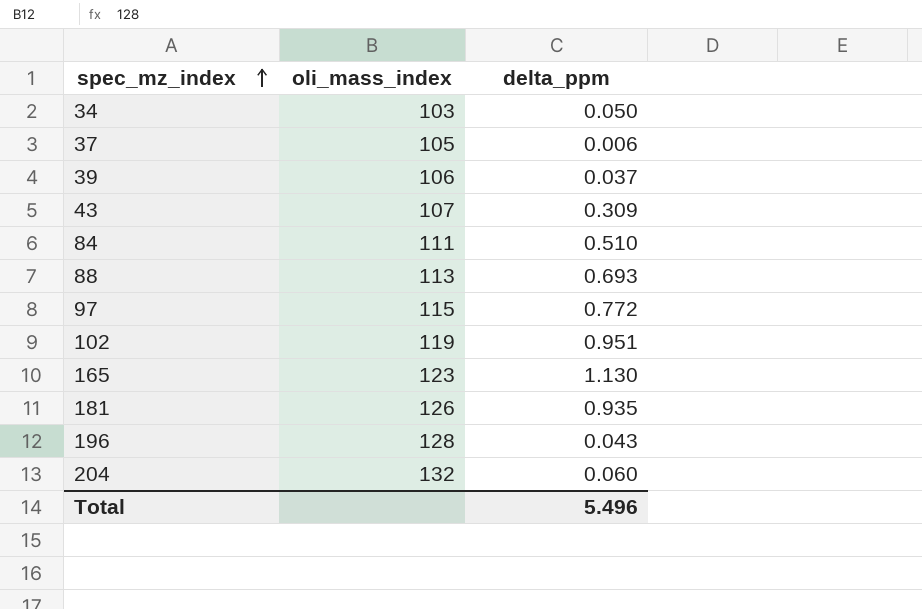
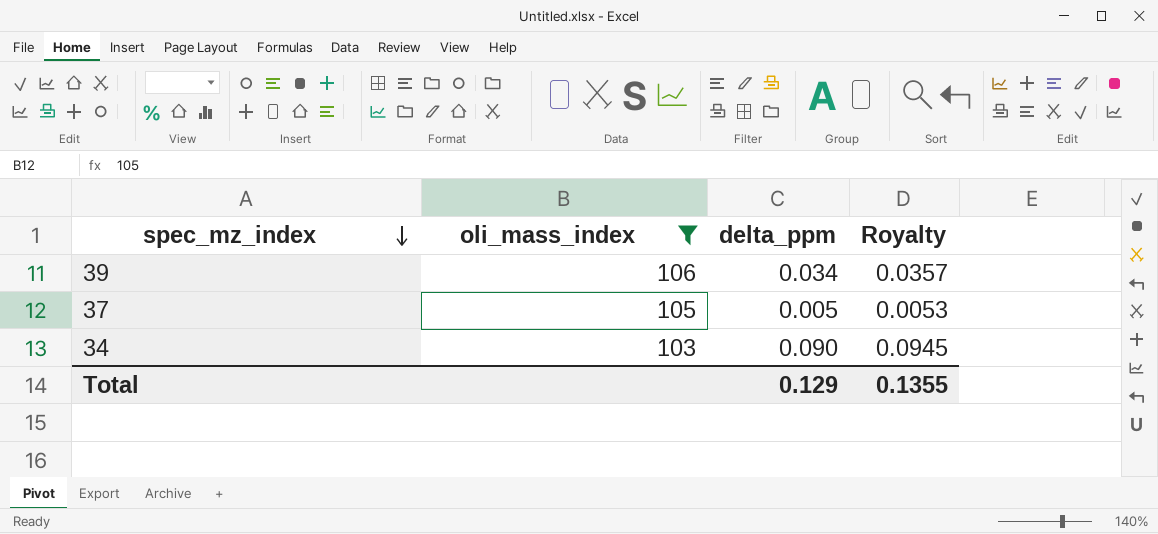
filter: none -> oli_mass_index <= 106
row order: spec_mz_index ascending -> spec_mz_index descending
column Royalty | formula: none -> [delta_ppm] * 1.05
39 | delta_ppm: 0.037 -> 0.034
37 | delta_ppm: 0.006 -> 0.005
34 | delta_ppm: 0.050 -> 0.090
Total | delta_ppm: 5.496 -> 0.129

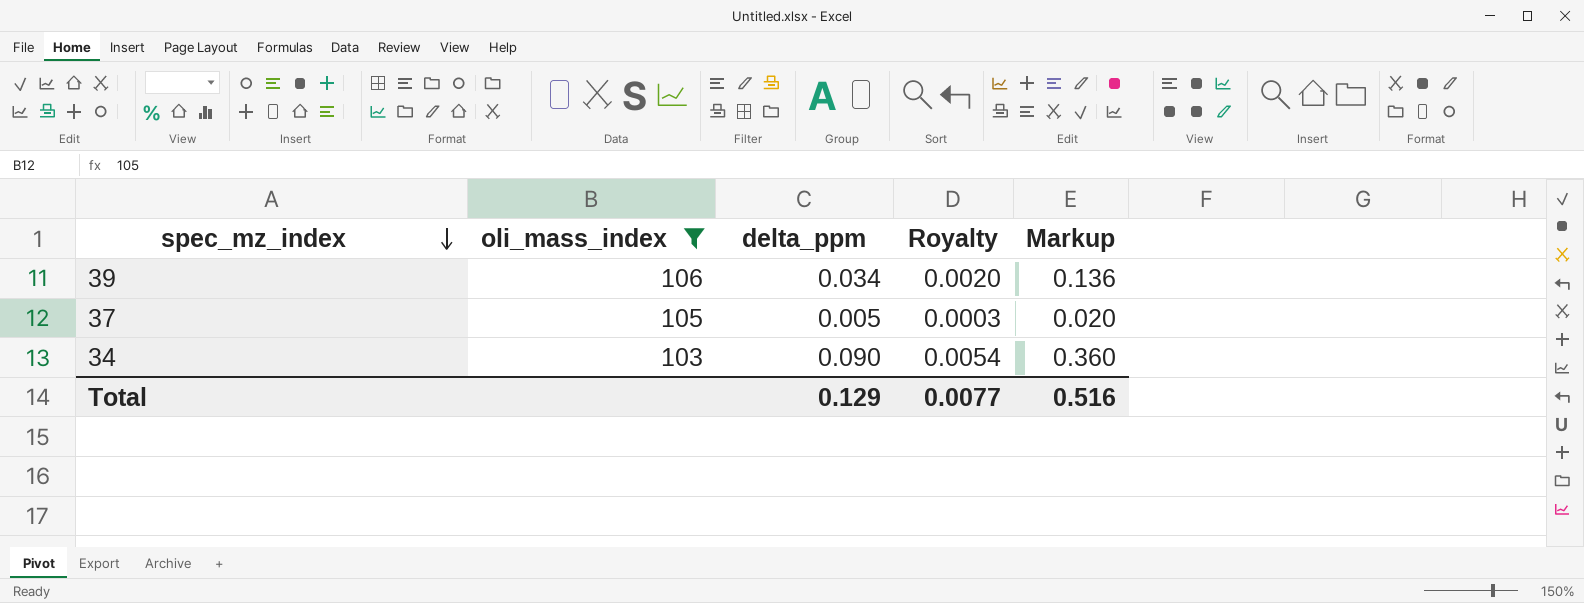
column Royalty | formula: [delta_ppm] * 1.05 -> [delta_ppm] * 0.06
column Markup | formula: none -> [delta_ppm] * 4
Total | Royalty: 0.1355 -> 0.0077

